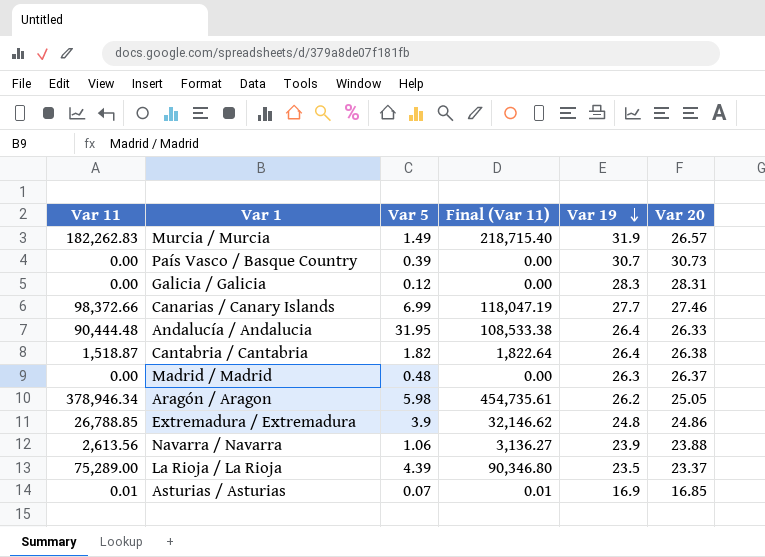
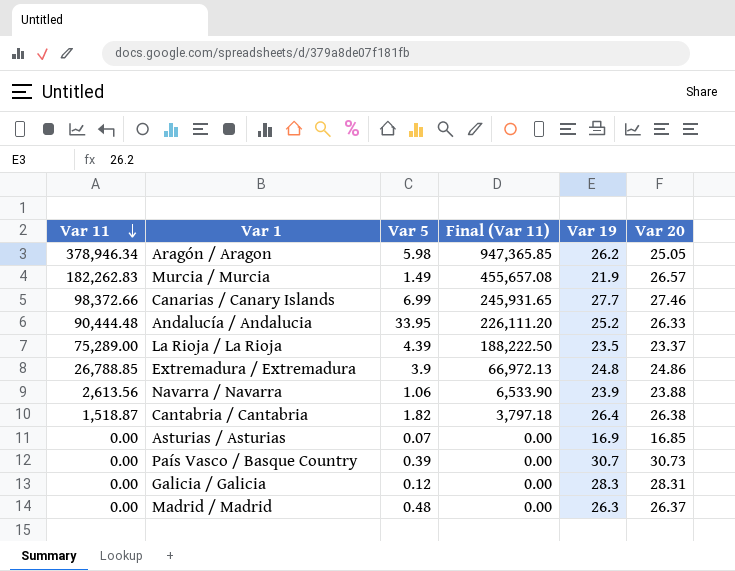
row order: Var 19 descending -> Var 11 descending
column Final (Var 11) | formula: [Var 11] * 1.2 -> [Var 11] * 2.5
Murcia / Murcia | Var 19: 31.9 -> 21.9
Andalucía / Andalucia | Var 5: 31.95 -> 33.95
Andalucía / Andalucia | Var 19: 26.4 -> 25.2
Asturias / Asturias | Var 11: 0.01 -> 0.00

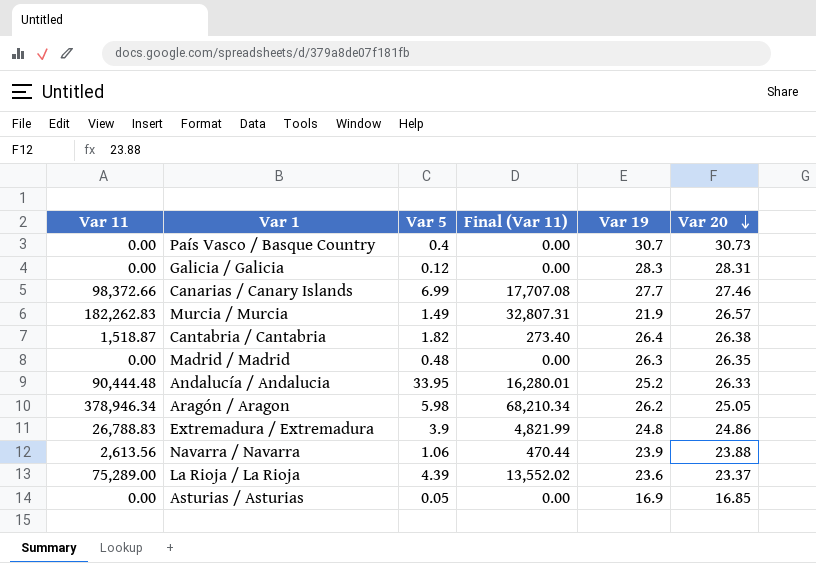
row order: Var 11 descending -> Var 20 descending
column Final (Var 11) | formula: [Var 11] * 2.5 -> [Var 11] * 0.18
País Vasco / Basque Country | Var 5: 0.39 -> 0.4
Madrid / Madrid | Var 20: 26.37 -> 26.35
Extremadura / Extremadura | Var 11: 26,788.85 -> 26,788.83
La Rioja / La Rioja | Var 19: 23.5 -> 23.6
Asturias / Asturias | Var 5: 0.07 -> 0.05

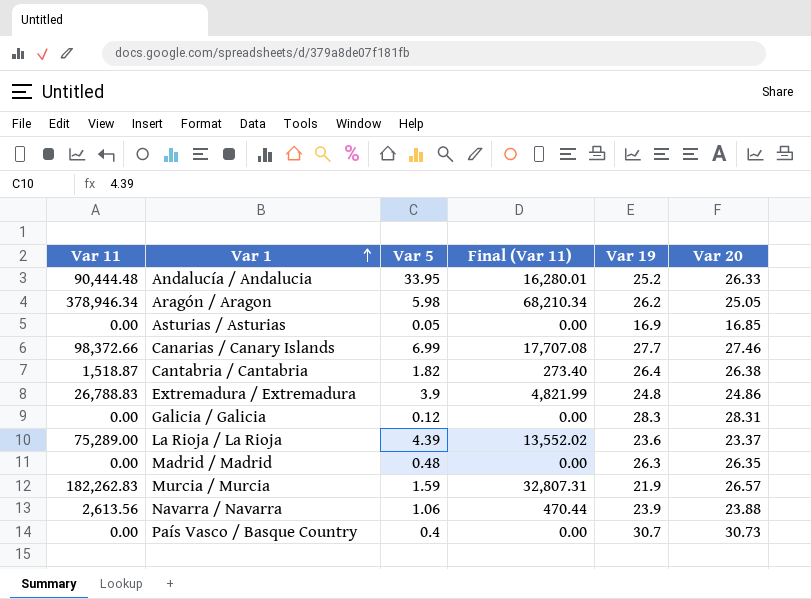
row order: Var 20 descending -> Var 1 ascending
Murcia / Murcia | Var 5: 1.49 -> 1.59

